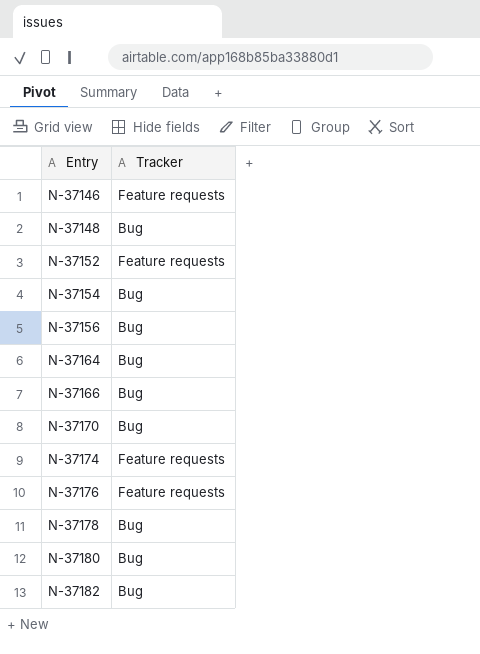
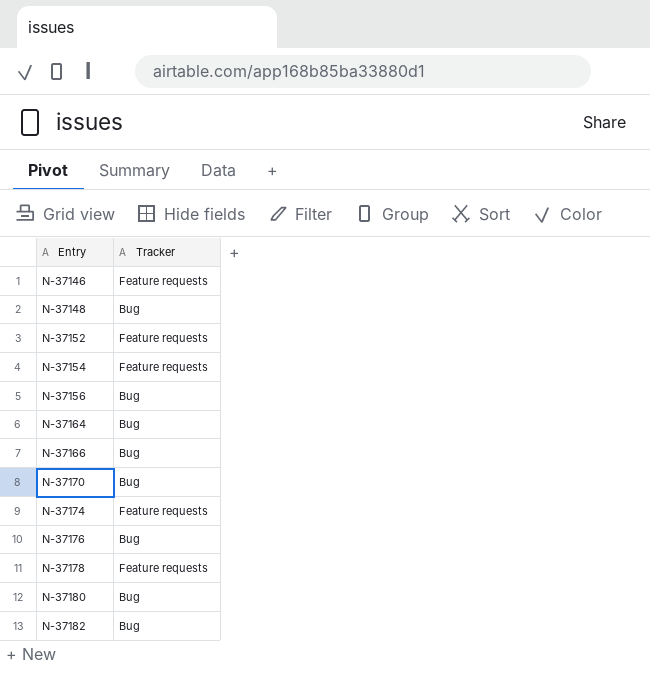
N-37154 | Tracker: Bug -> Feature requests
N-37176 | Tracker: Feature requests -> Bug
N-37178 | Tracker: Bug -> Feature requests

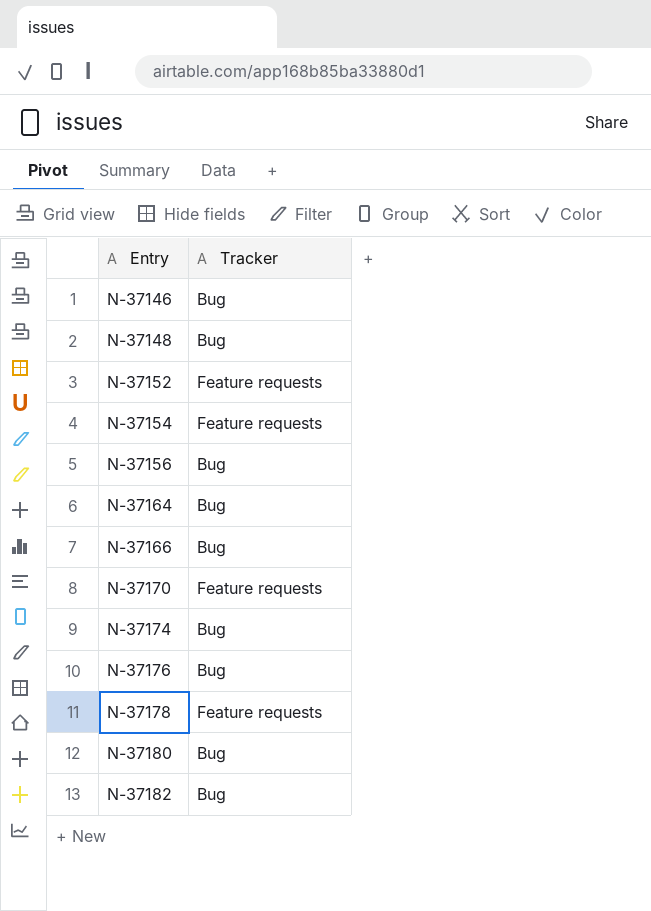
N-37146 | Tracker: Feature requests -> Bug
N-37170 | Tracker: Bug -> Feature requests
N-37174 | Tracker: Feature requests -> Bug

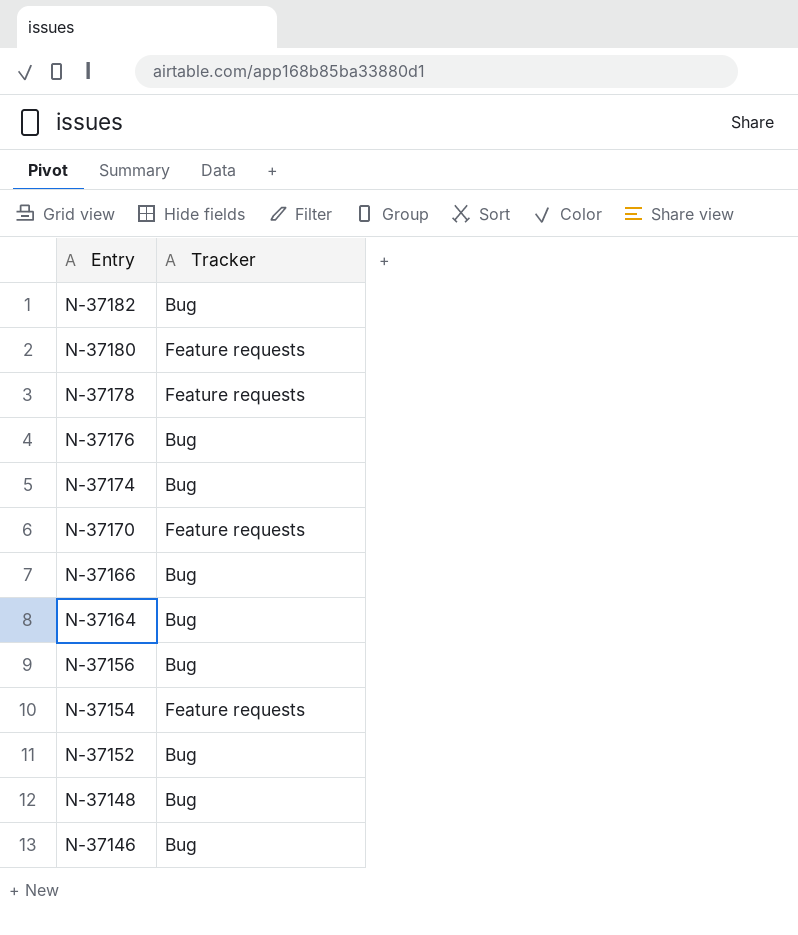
row order: Entry ascending -> Entry descending
N-37180 | Tracker: Bug -> Feature requests
N-37152 | Tracker: Feature requests -> Bug

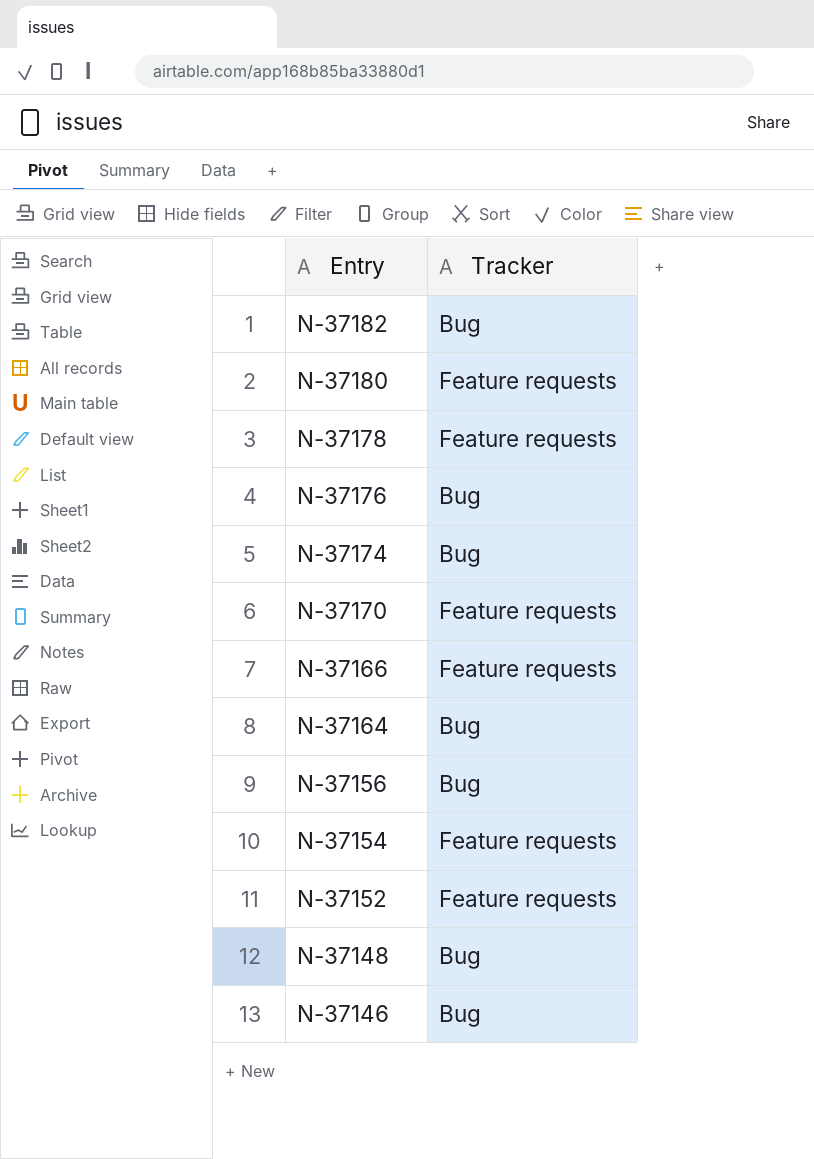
N-37166 | Tracker: Bug -> Feature requests
N-37152 | Tracker: Bug -> Feature requests

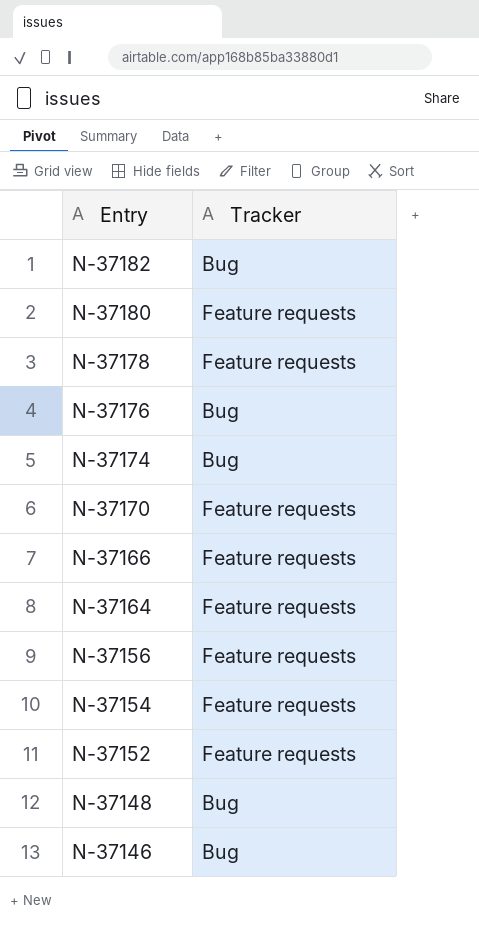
N-37164 | Tracker: Bug -> Feature requests
N-37156 | Tracker: Bug -> Feature requests

